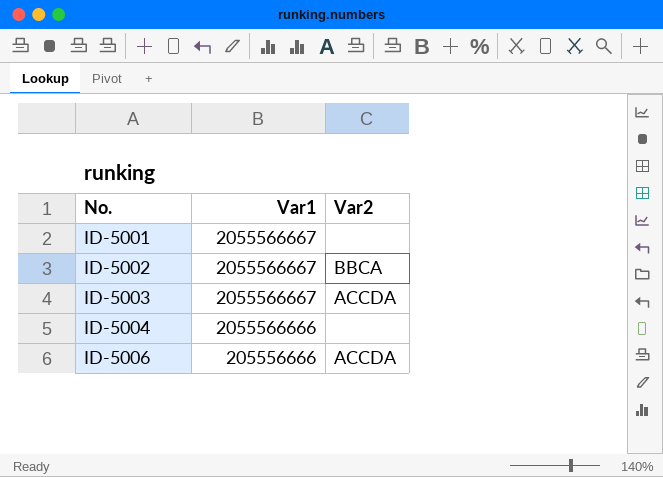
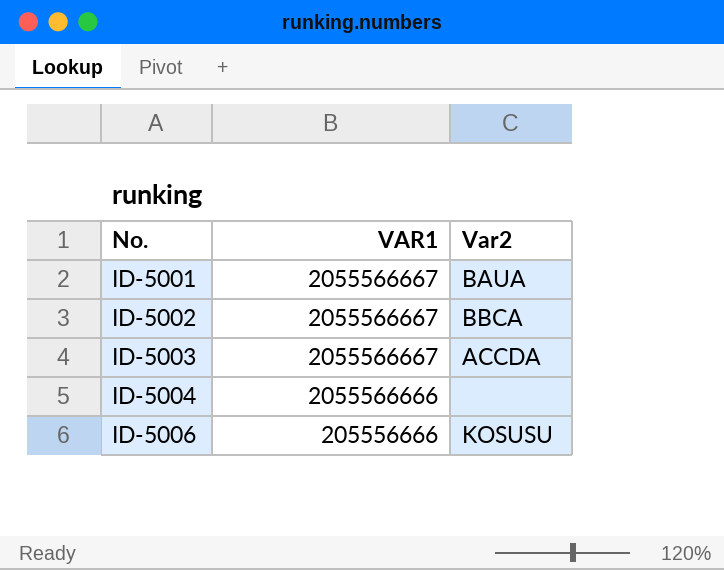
column name: Var1 -> VAR1
ID-5001 | Var2: none -> BAUA
ID-5006 | Var2: ACCDA -> KOSUSU

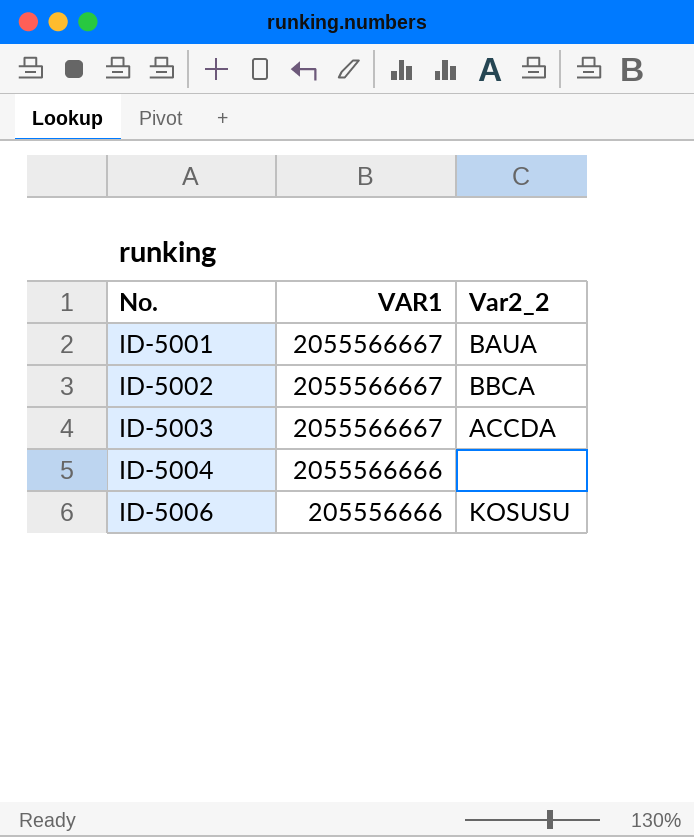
column name: Var2 -> Var2_2

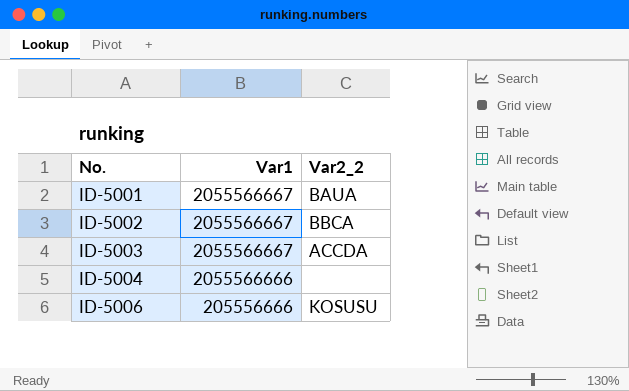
column name: VAR1 -> Var1

